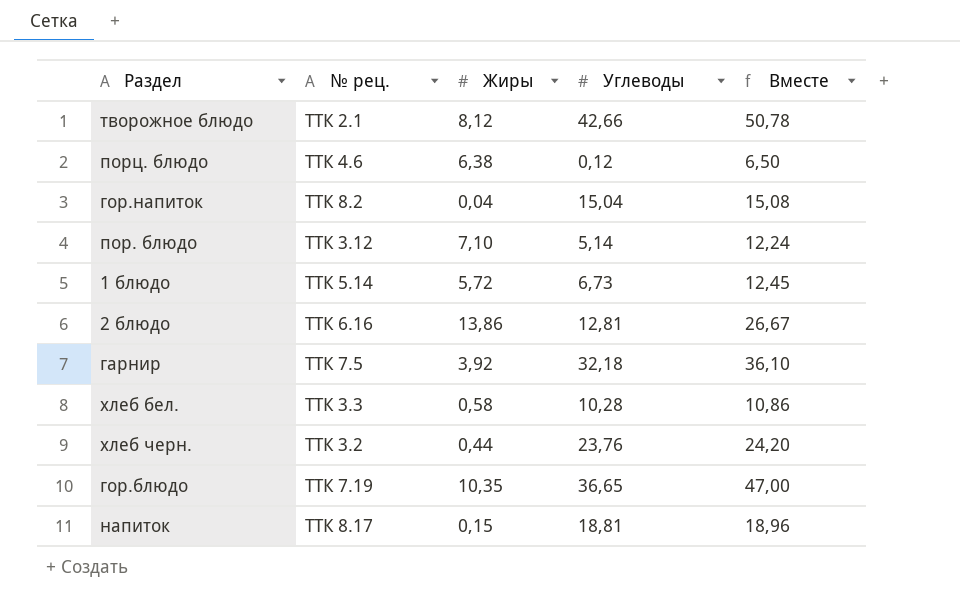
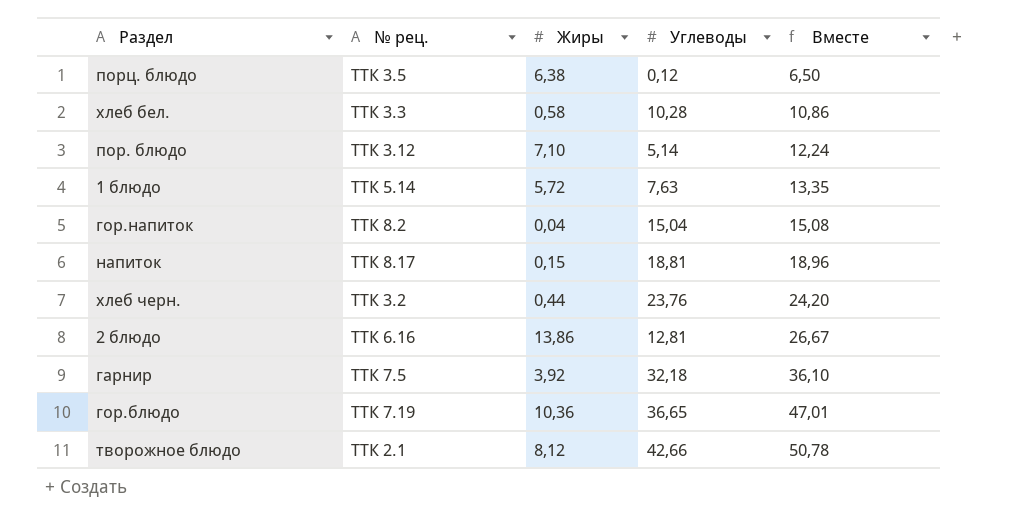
row order: none -> Вместе ascending
порц. блюдо | № рец.: ТТК 4.6 -> ТТК 3.5
1 блюдо | Углеводы: 6,73 -> 7,63
1 блюдо | Вместе: 12,45 -> 13,35
гор.блюдо | Жиры: 10,35 -> 10,36
гор.блюдо | Вместе: 47,00 -> 47,01

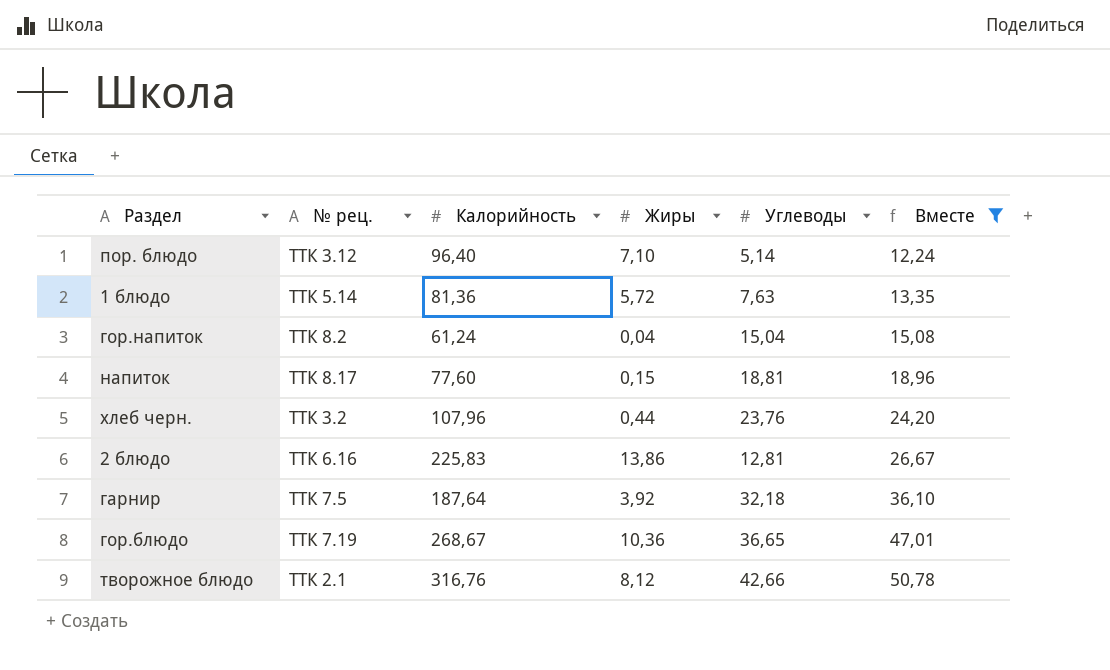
filter: none -> Вместе >= 12,24
column Калорийность | position: none -> 3

